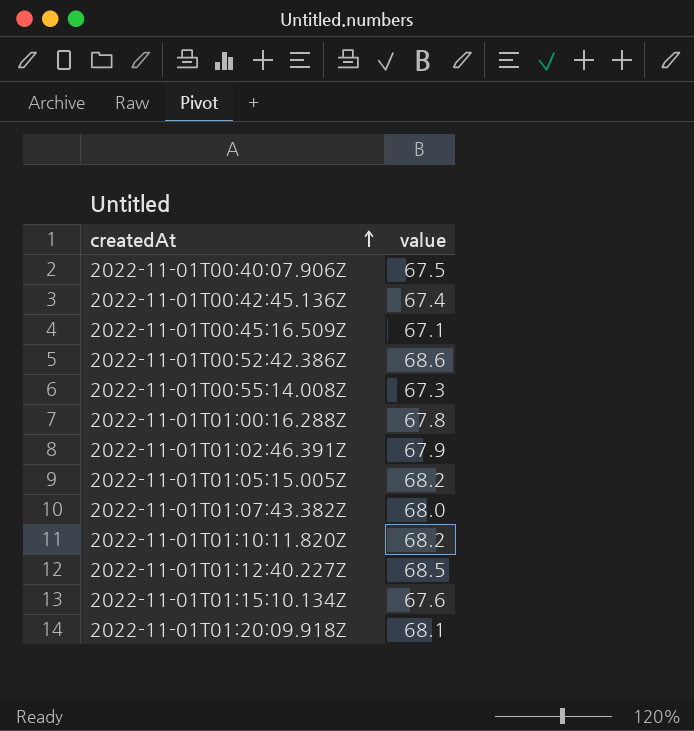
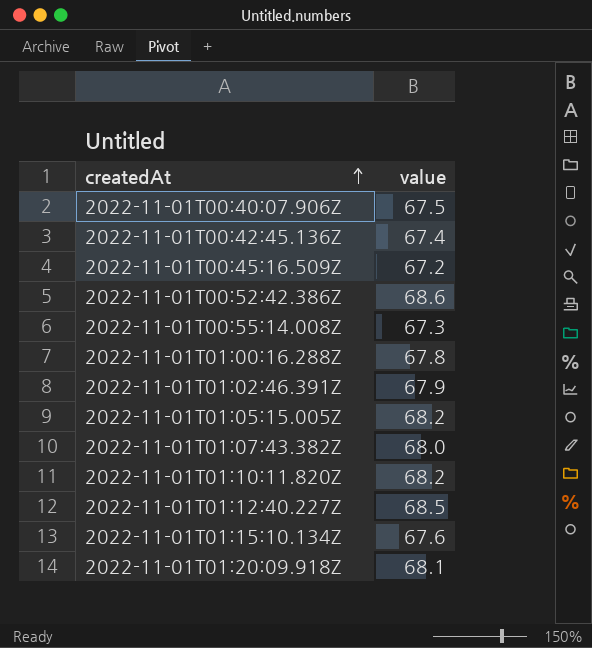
2022-11-01T00:45:16.509Z | value: 67.1 -> 67.2

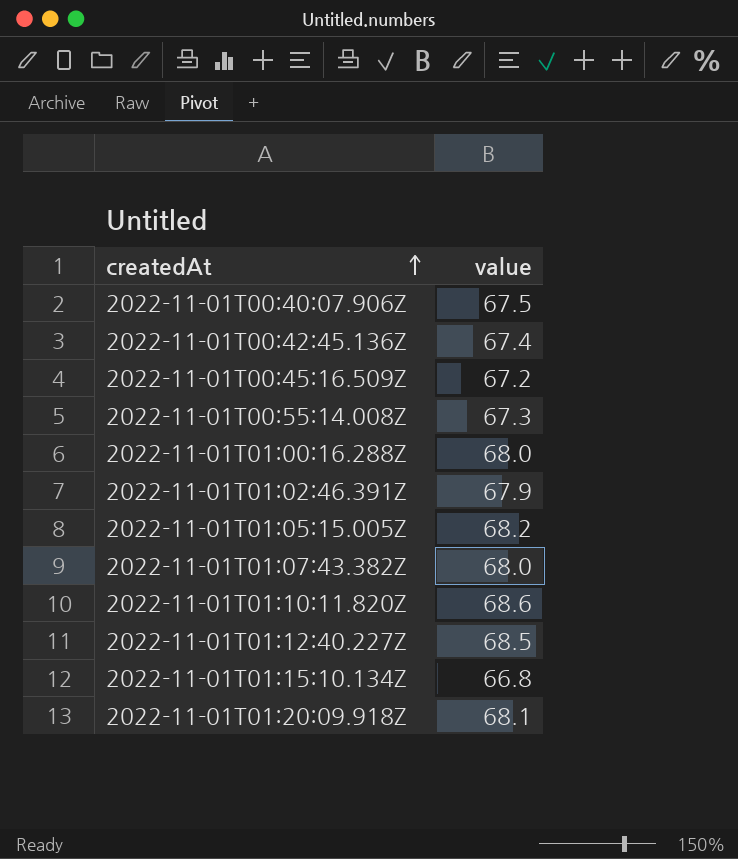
row 2022-11-01T00:52:42.386Z: 68.6 -> none
2022-11-01T01:00:16.288Z | value: 67.8 -> 68.0
2022-11-01T01:10:11.820Z | value: 68.2 -> 68.6
2022-11-01T01:15:10.134Z | value: 67.6 -> 66.8

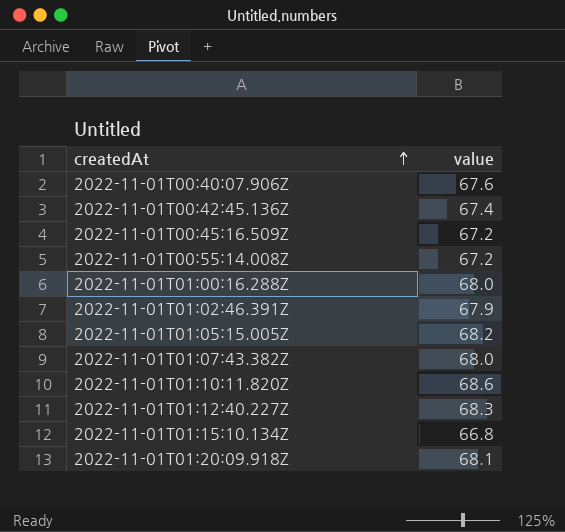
2022-11-01T00:40:07.906Z | value: 67.5 -> 67.6
2022-11-01T00:55:14.008Z | value: 67.3 -> 67.2
2022-11-01T01:12:40.227Z | value: 68.5 -> 68.3

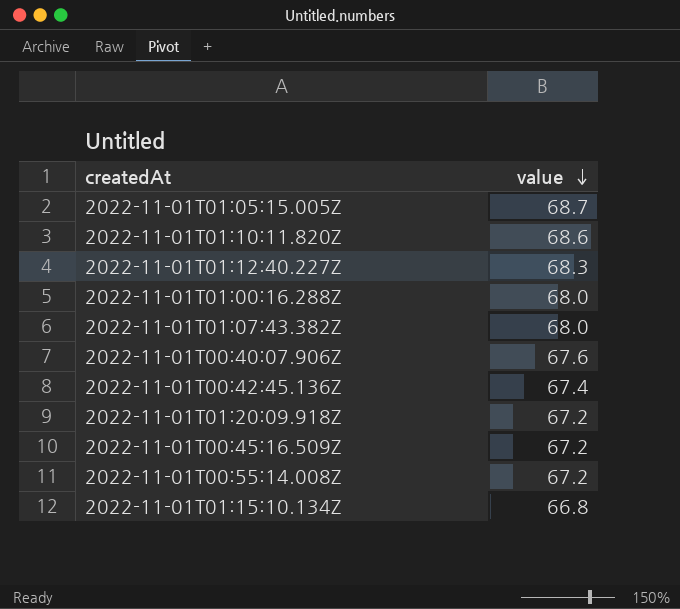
row order: createdAt ascending -> value descending
row 2022-11-01T01:02:46.391Z: 67.9 -> none
2022-11-01T01:05:15.005Z | value: 68.2 -> 68.7
2022-11-01T01:20:09.918Z | value: 68.1 -> 67.2

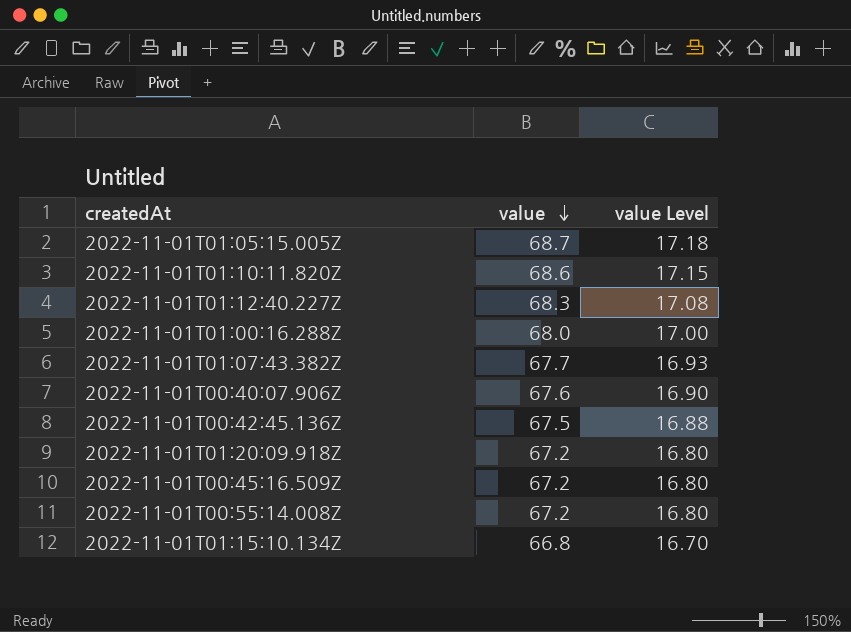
column value Level | formula: none -> [value] * 0.25
2022-11-01T01:07:43.382Z | value: 68.0 -> 67.7
2022-11-01T00:42:45.136Z | value: 67.4 -> 67.5

